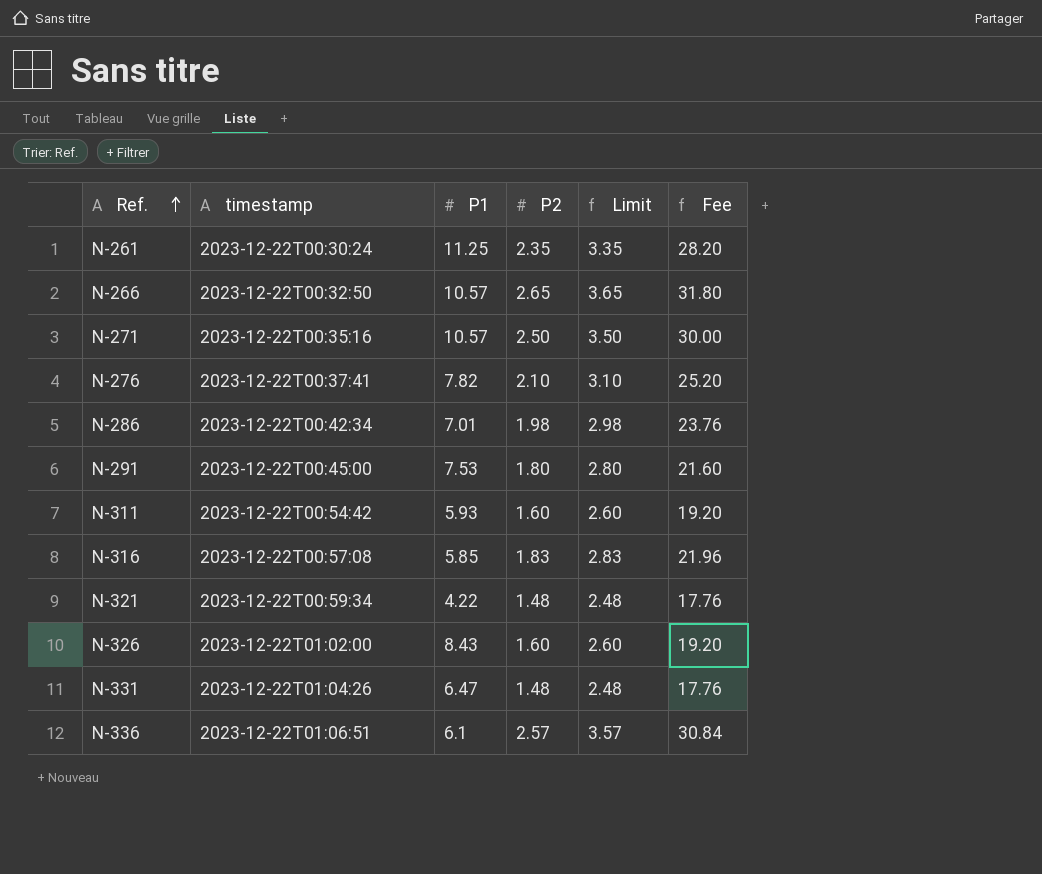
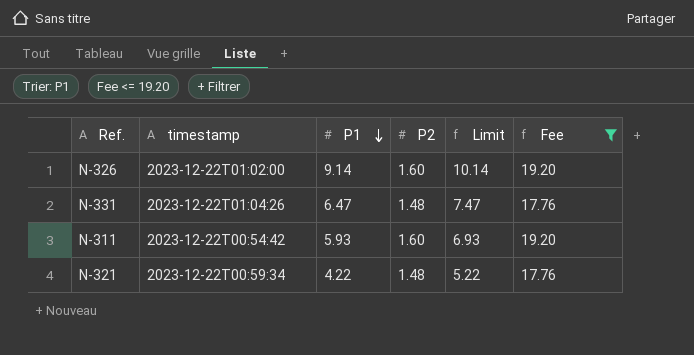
filter: none -> Fee <= 19.20
row order: Ref. ascending -> P1 descending
column Limit | formula: [P2] + 1 -> [P1] + 1
N-326 | P1: 8.43 -> 9.14

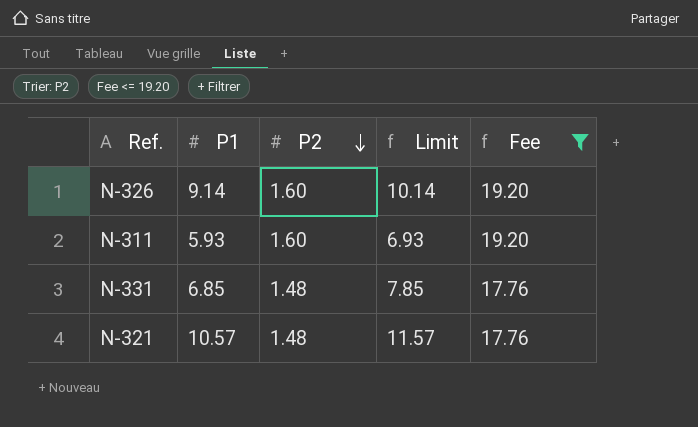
row order: P1 descending -> P2 descending
column timestamp | position: 2 -> none
N-331 | P1: 6.47 -> 6.85
N-331 | Limit: 7.47 -> 7.85
N-321 | P1: 4.22 -> 10.57
N-321 | Limit: 5.22 -> 11.57

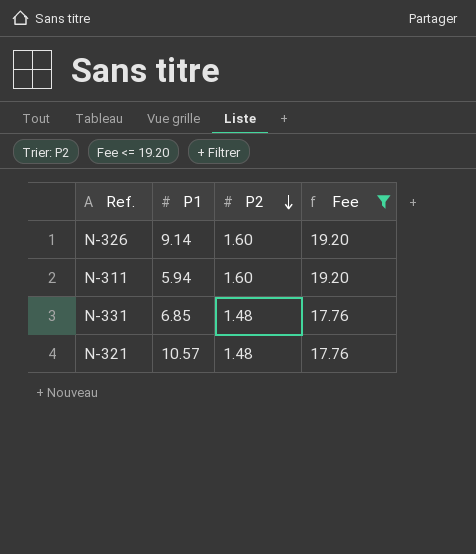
column Limit | formula: [P1] + 1 -> none
N-311 | P1: 5.93 -> 5.94

